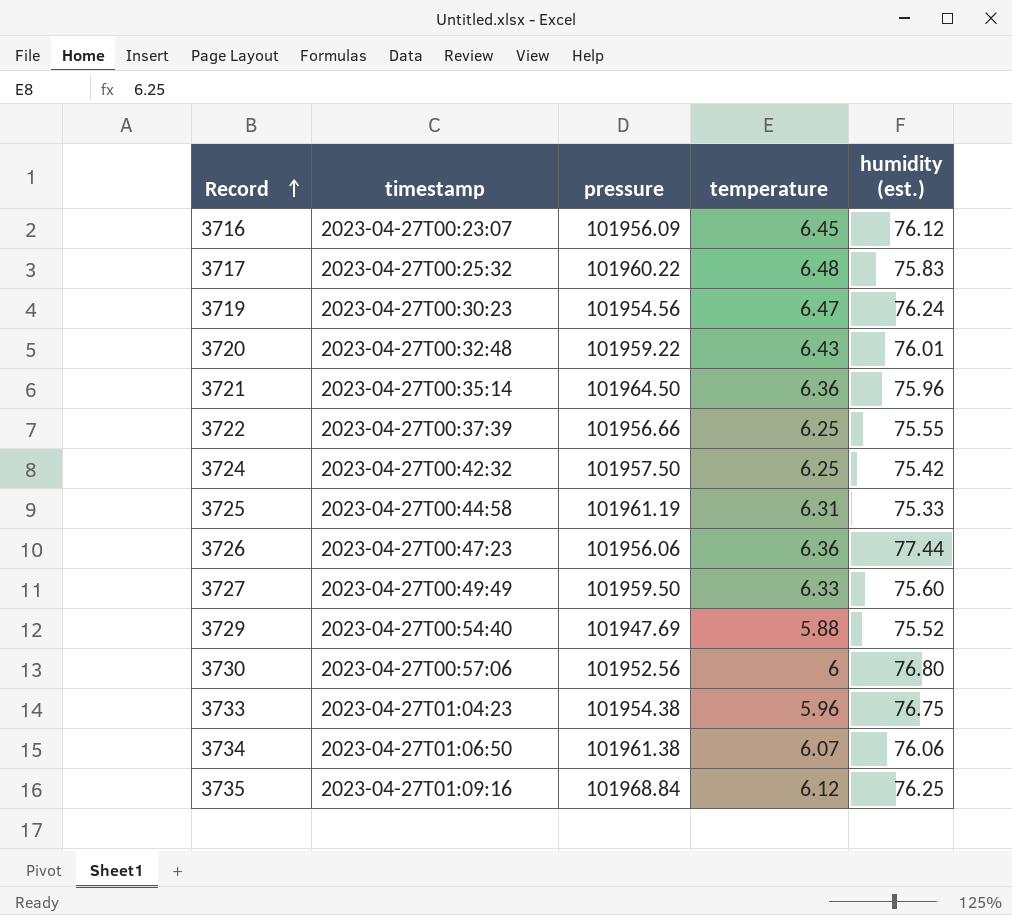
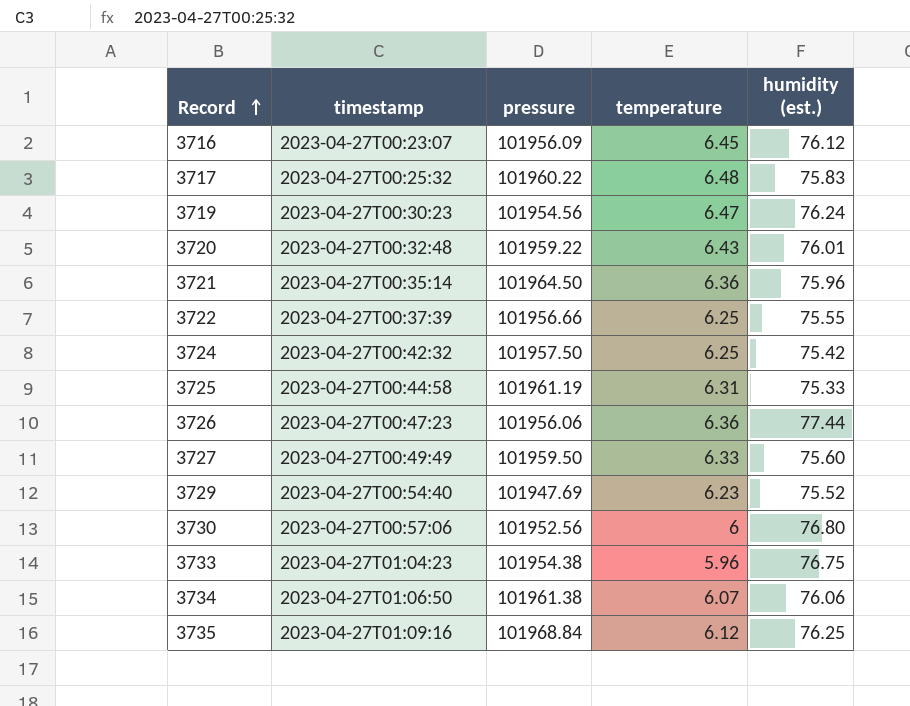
3729 | temperature: 5.88 -> 6.23

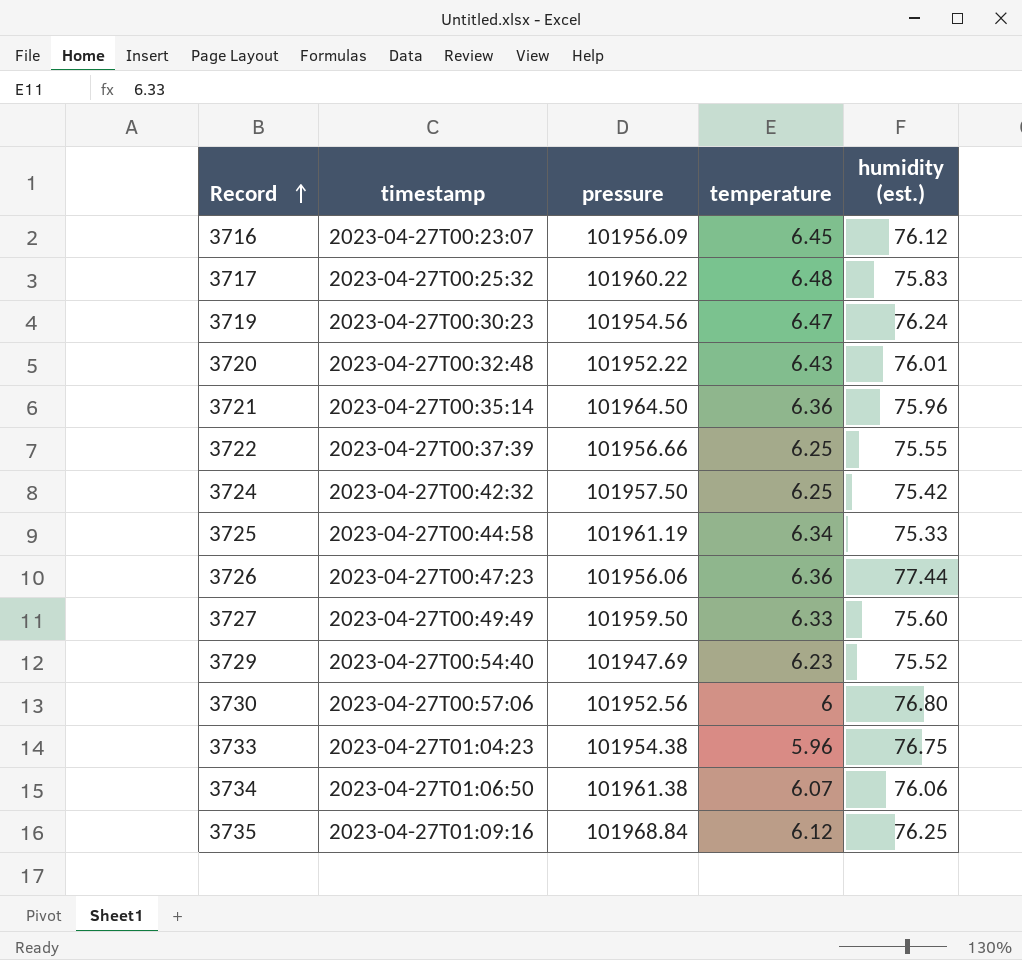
3720 | pressure: 101959.22 -> 101952.22
3725 | temperature: 6.31 -> 6.34

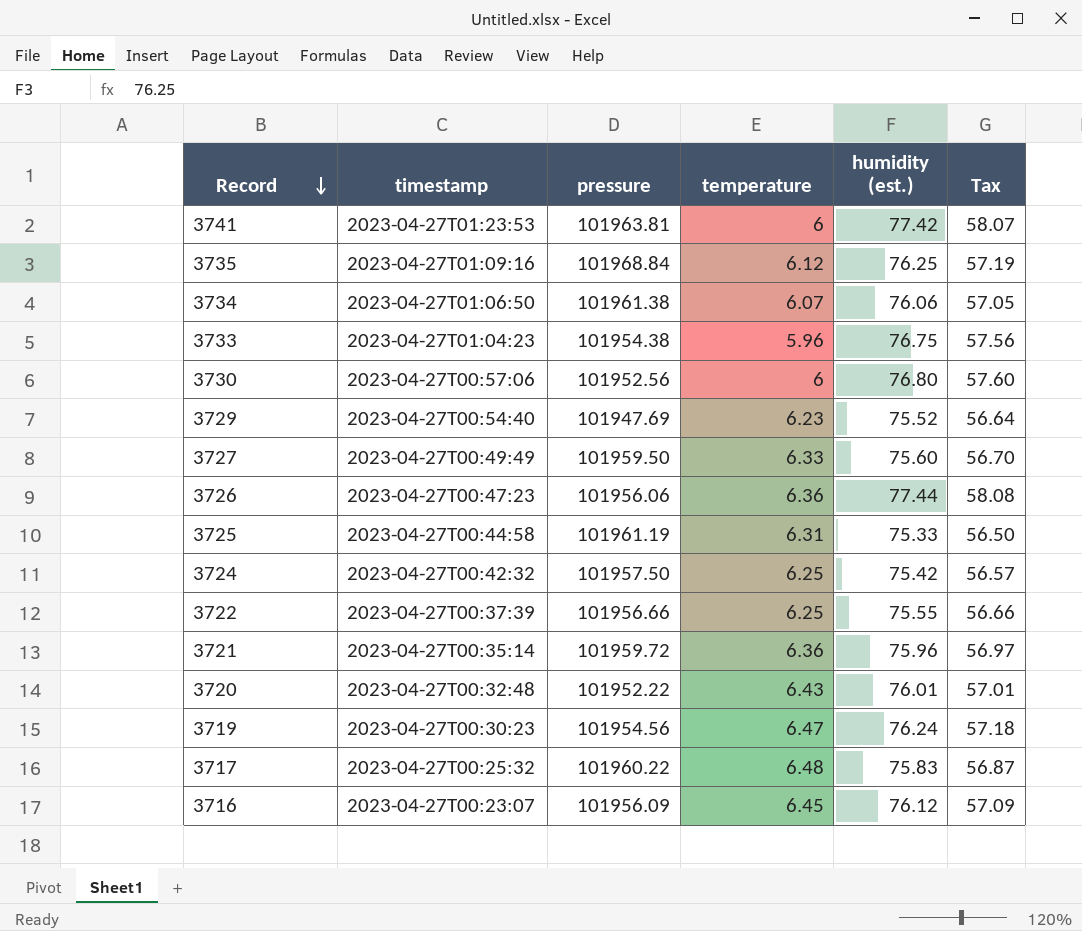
row order: Record ascending -> Record descending
column Tax | formula: none -> [humidity (est.)] * 0.75
row 3741: none -> 2023-04-27T01:23:53 | 101963.81 | 6 | 77.42 | 58.07
3725 | temperature: 6.34 -> 6.31
3721 | pressure: 101964.50 -> 101959.72

